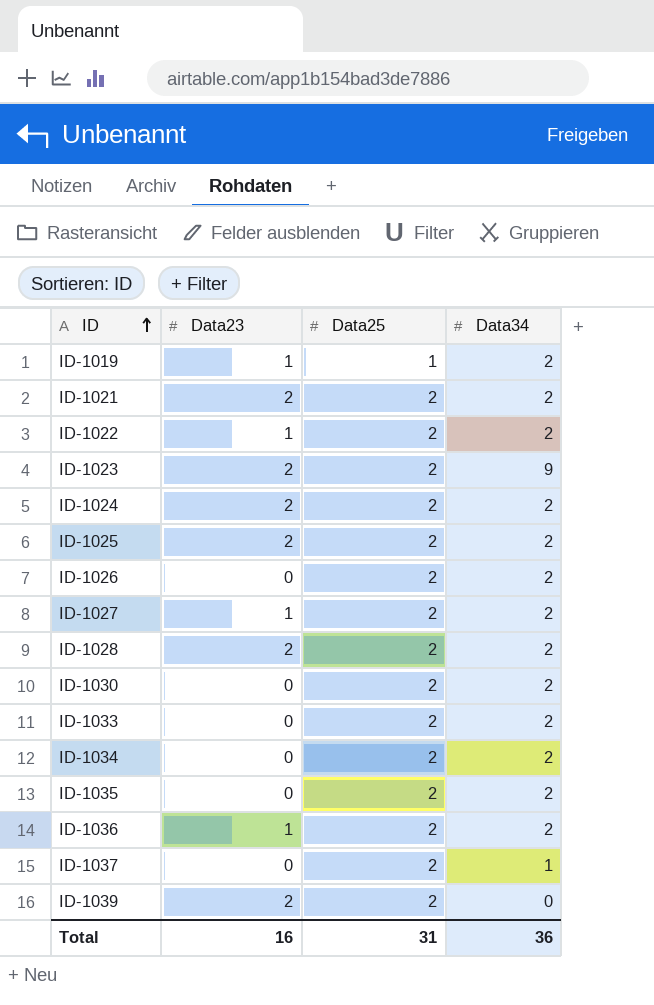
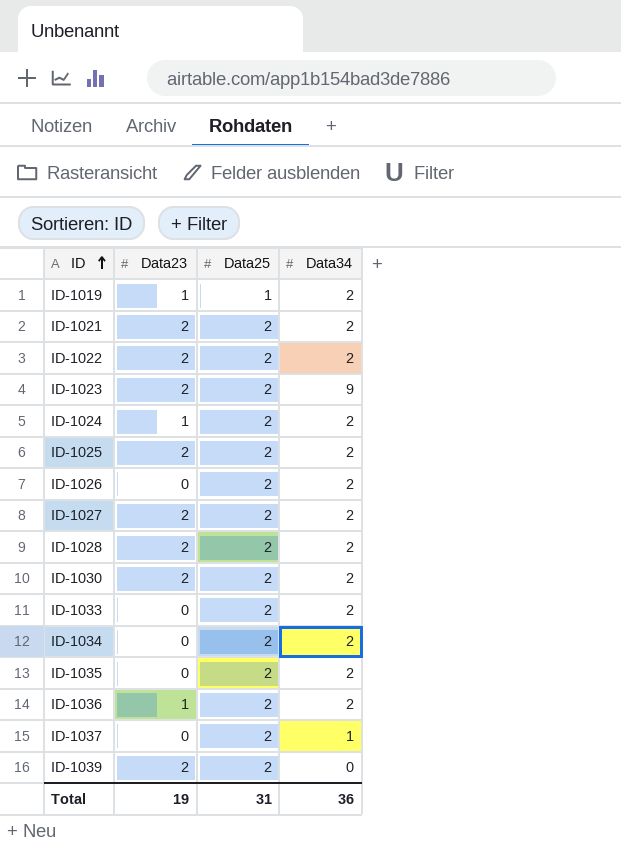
ID-1022 | Data23: 1 -> 2
ID-1024 | Data23: 2 -> 1
ID-1027 | Data23: 1 -> 2
ID-1030 | Data23: 0 -> 2
Total | Data23: 16 -> 19

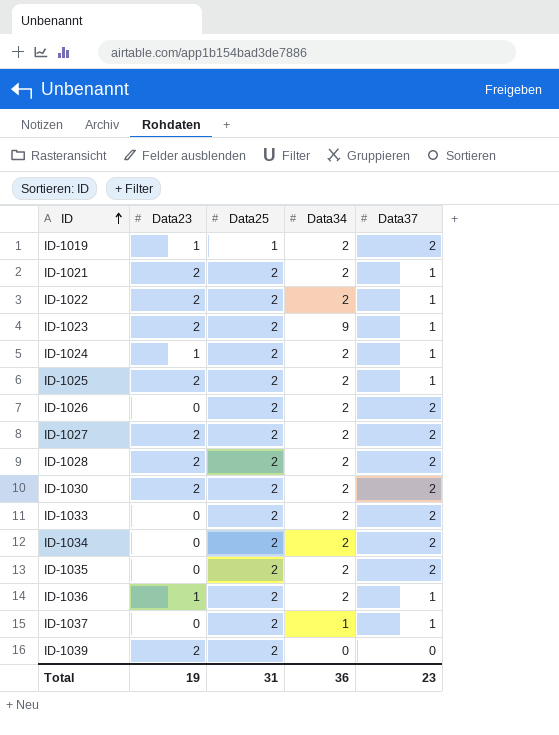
column Data37 | position: none -> 5

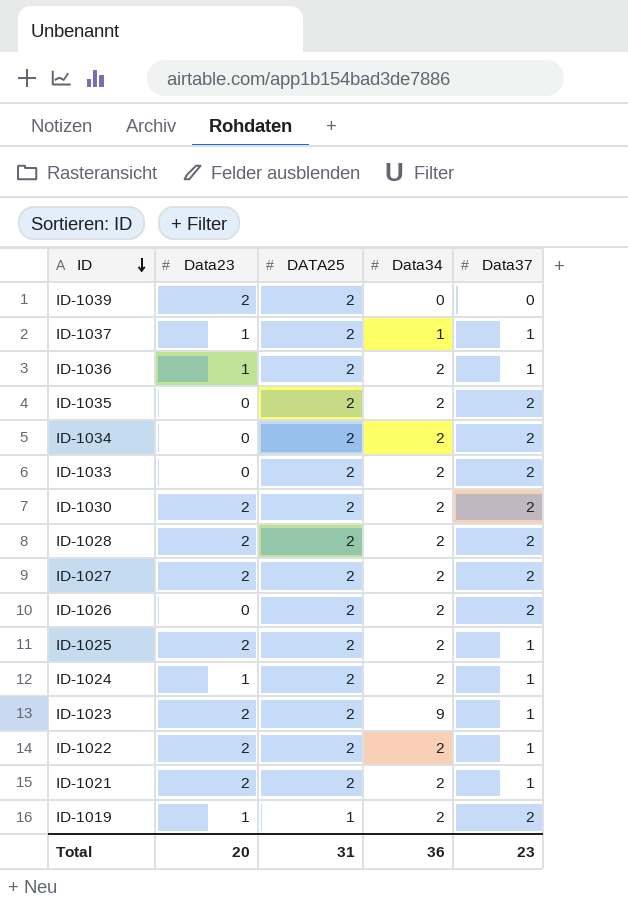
row order: ID ascending -> ID descending
column name: Data25 -> DATA25
ID-1037 | Data23: 0 -> 1
Total | Data23: 19 -> 20

